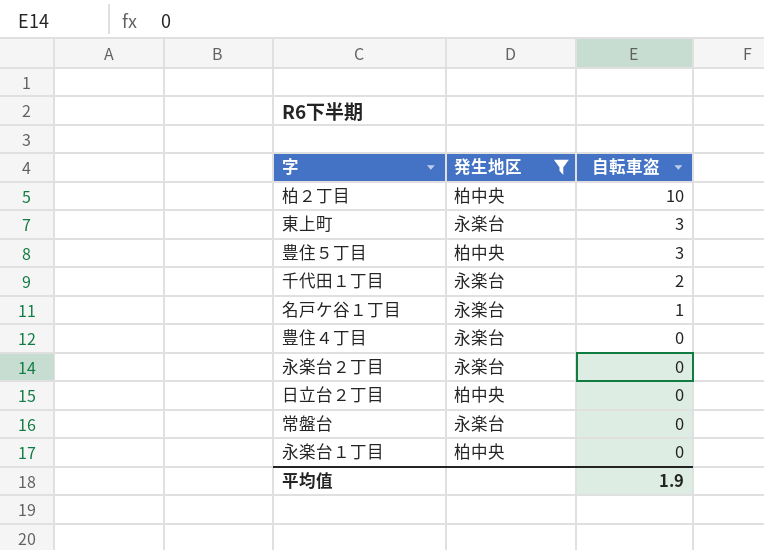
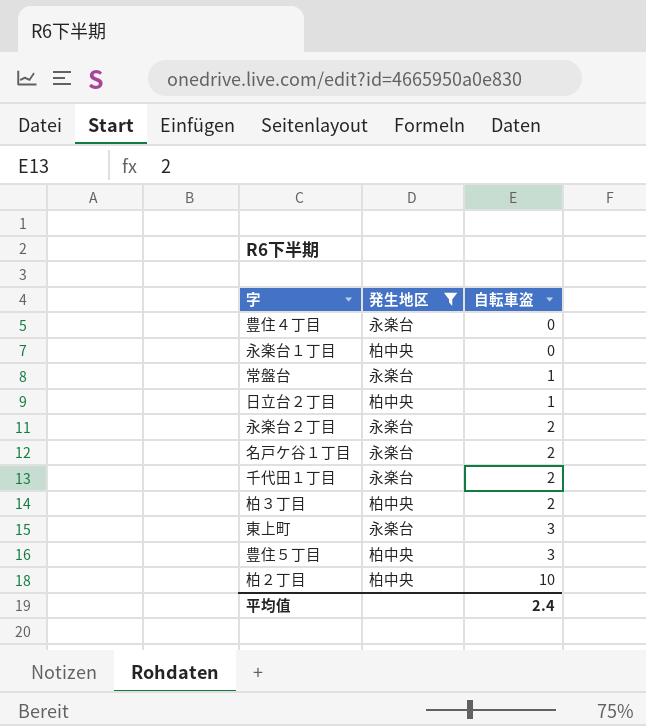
row order: 自転車盗 descending -> 自転車盗 ascending
常盤台 | 自転車盗: 0 -> 1
日立台２丁目 | 自転車盗: 0 -> 1
永楽台２丁目 | 自転車盗: 0 -> 2
名戸ケ谷１丁目 | 自転車盗: 1 -> 2
row 柏３丁目: none -> 柏中央 | 2
平均值 | 自転車盗: 1.9 -> 2.4

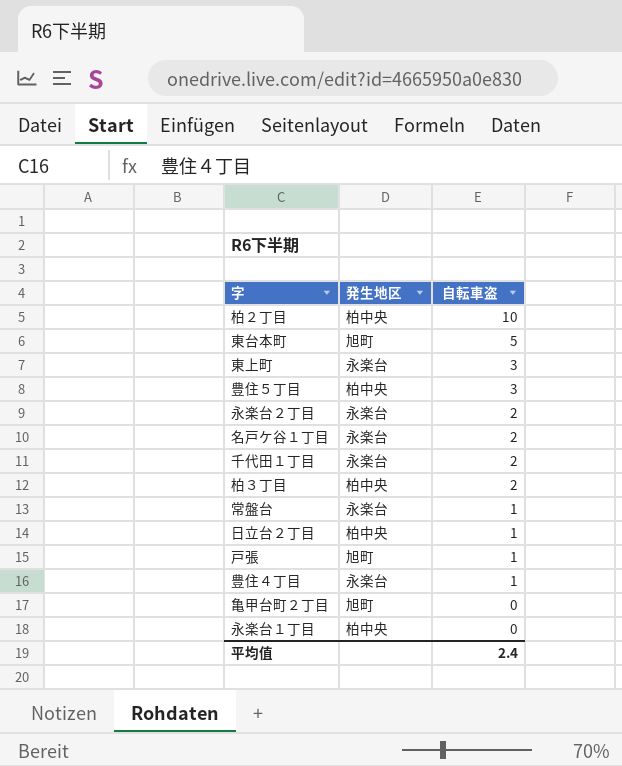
filter: 発生地区 != 旭町 -> none
row order: 自転車盗 ascending -> 自転車盗 descending
豊住４丁目 | 自転車盗: 0 -> 1

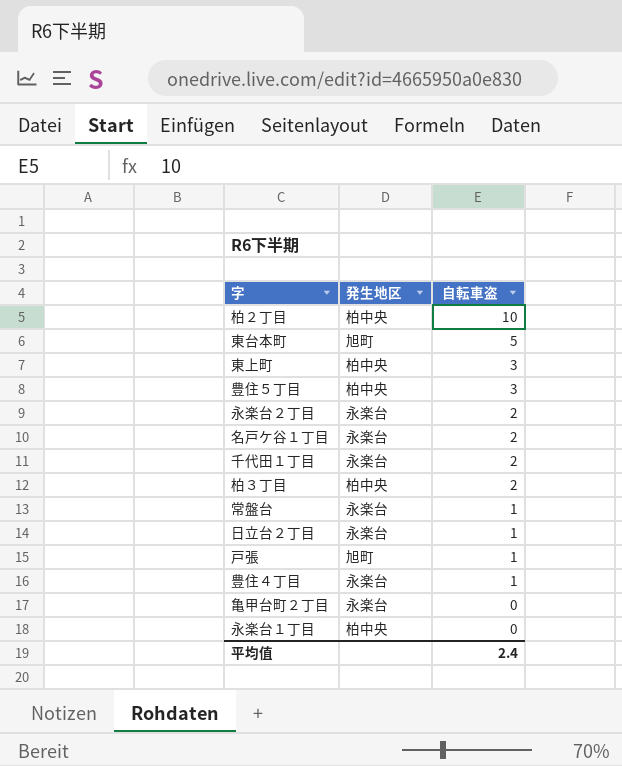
東上町 | 発生地区: 永楽台 -> 柏中央
日立台２丁目 | 発生地区: 柏中央 -> 永楽台
亀甲台町２丁目 | 発生地区: 旭町 -> 永楽台

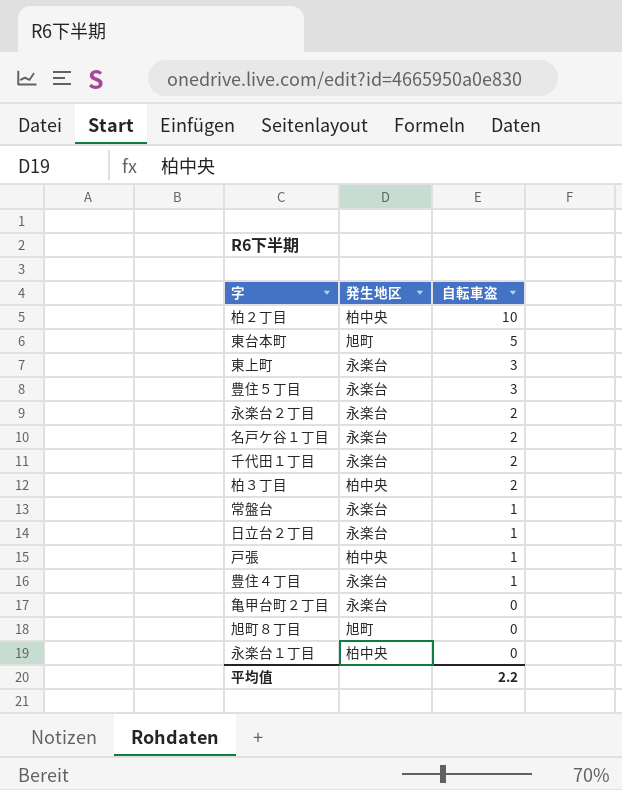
東上町 | 発生地区: 柏中央 -> 永楽台
豊住５丁目 | 発生地区: 柏中央 -> 永楽台
戸張 | 発生地区: 旭町 -> 柏中央
row 旭町８丁目: none -> 旭町 | 0
平均值 | 自転車盗: 2.4 -> 2.2

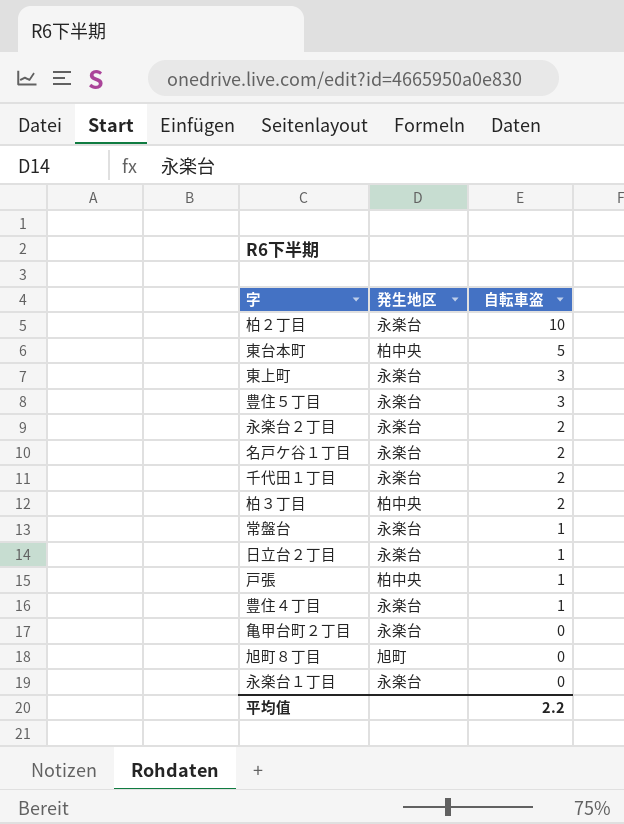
柏２丁目 | 発生地区: 柏中央 -> 永楽台
東台本町 | 発生地区: 旭町 -> 柏中央
永楽台１丁目 | 発生地区: 柏中央 -> 永楽台

